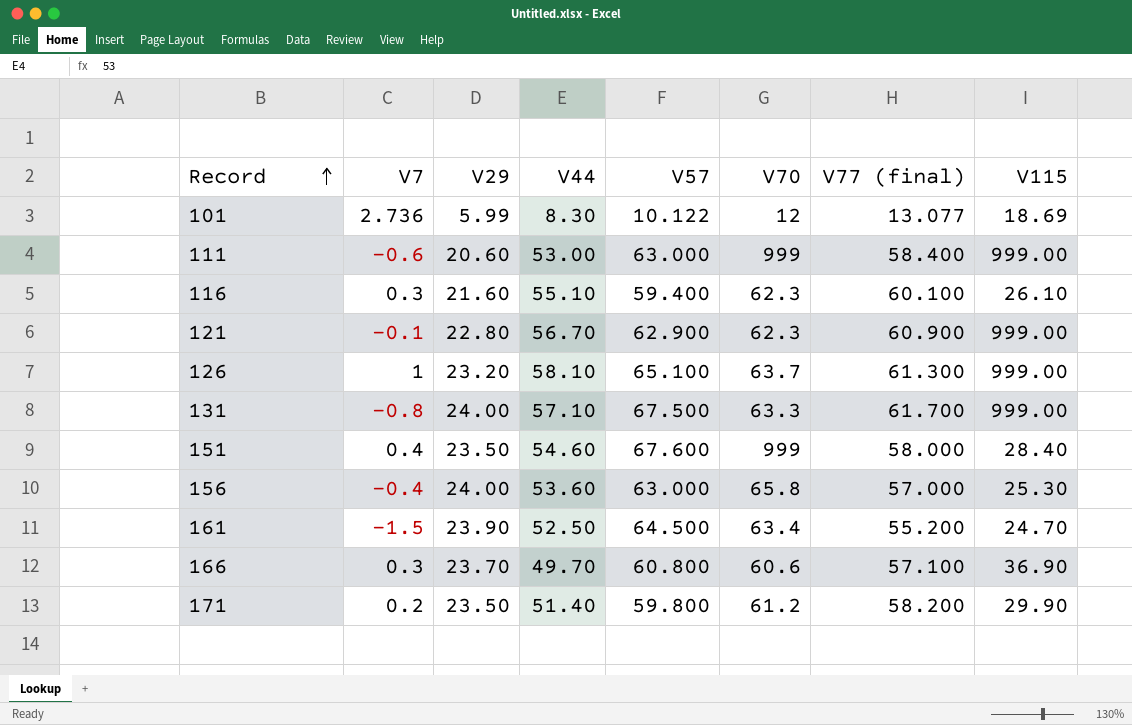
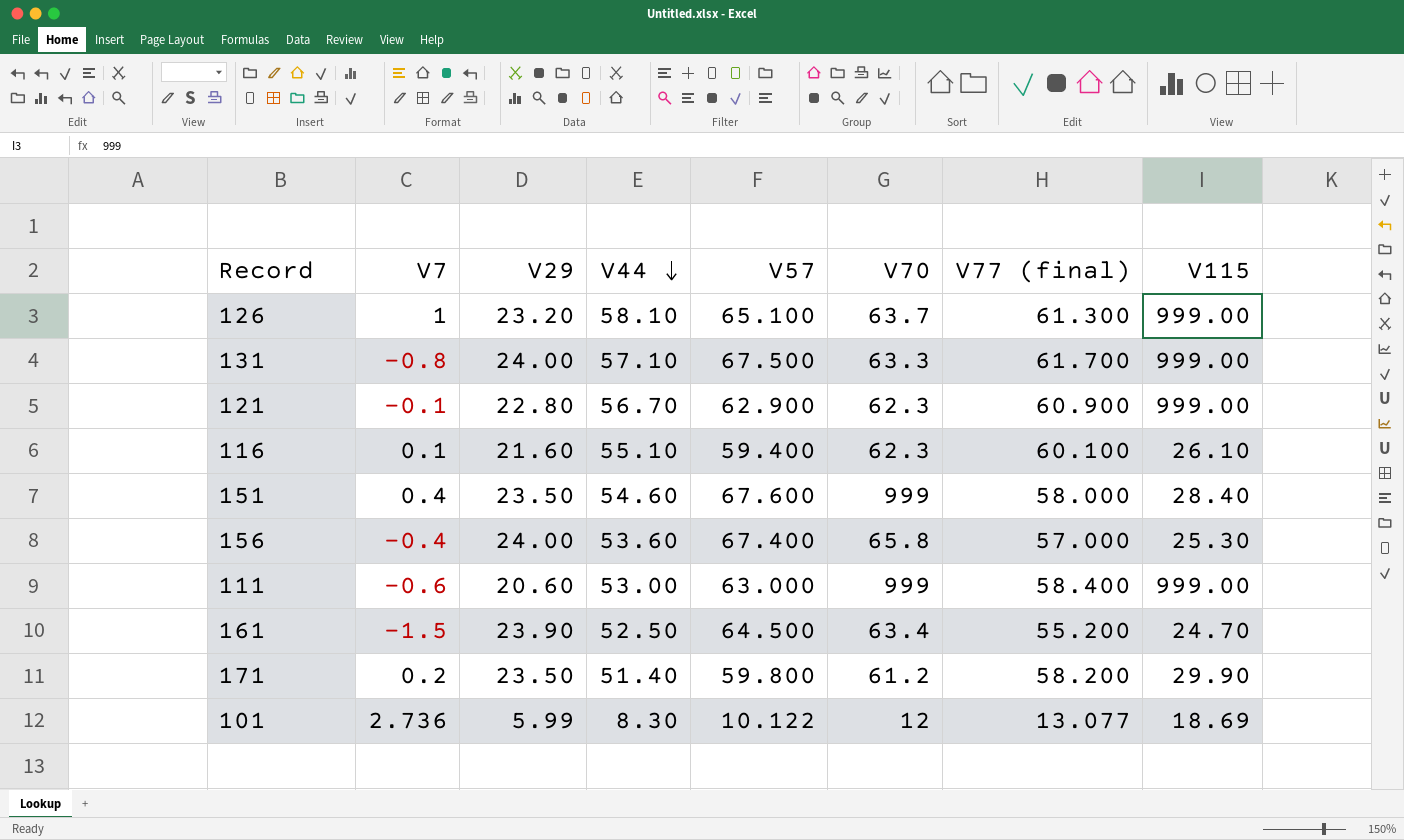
row order: Record ascending -> V44 descending
row 166: 0.3 | 23.70 | 49.70 | 60.800 | 60.6 | 57.100 | 36.90 -> none
116 | V7: 0.3 -> 0.1
156 | V57: 63.000 -> 67.400

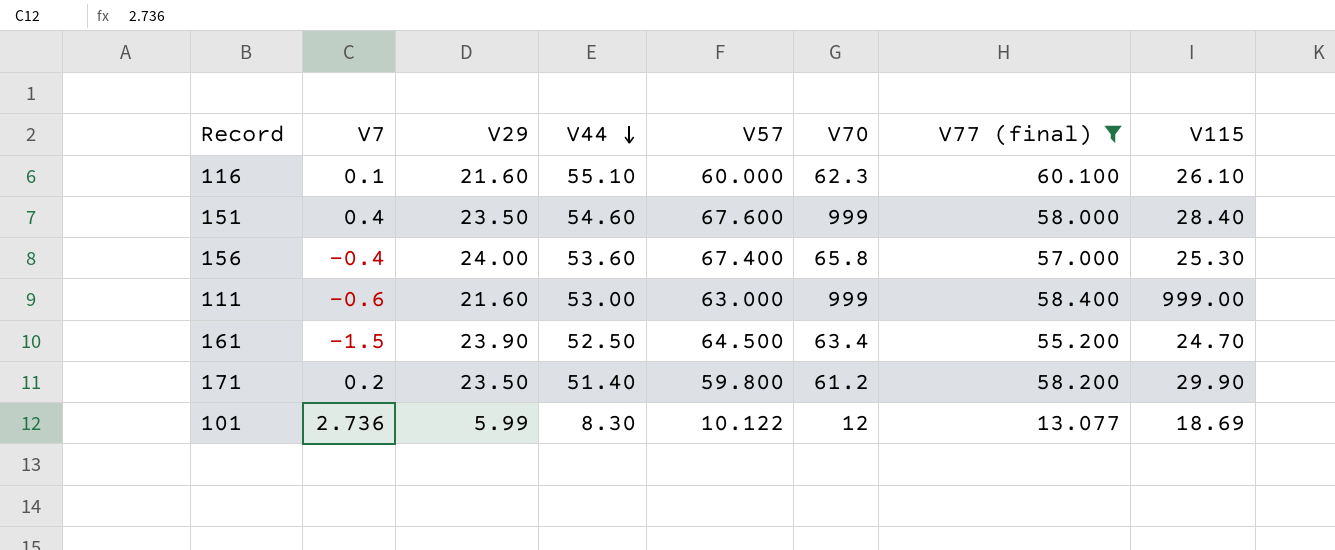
filter: none -> V77 (final) <= 60.100
116 | V57: 59.400 -> 60.000
111 | V29: 20.60 -> 21.60

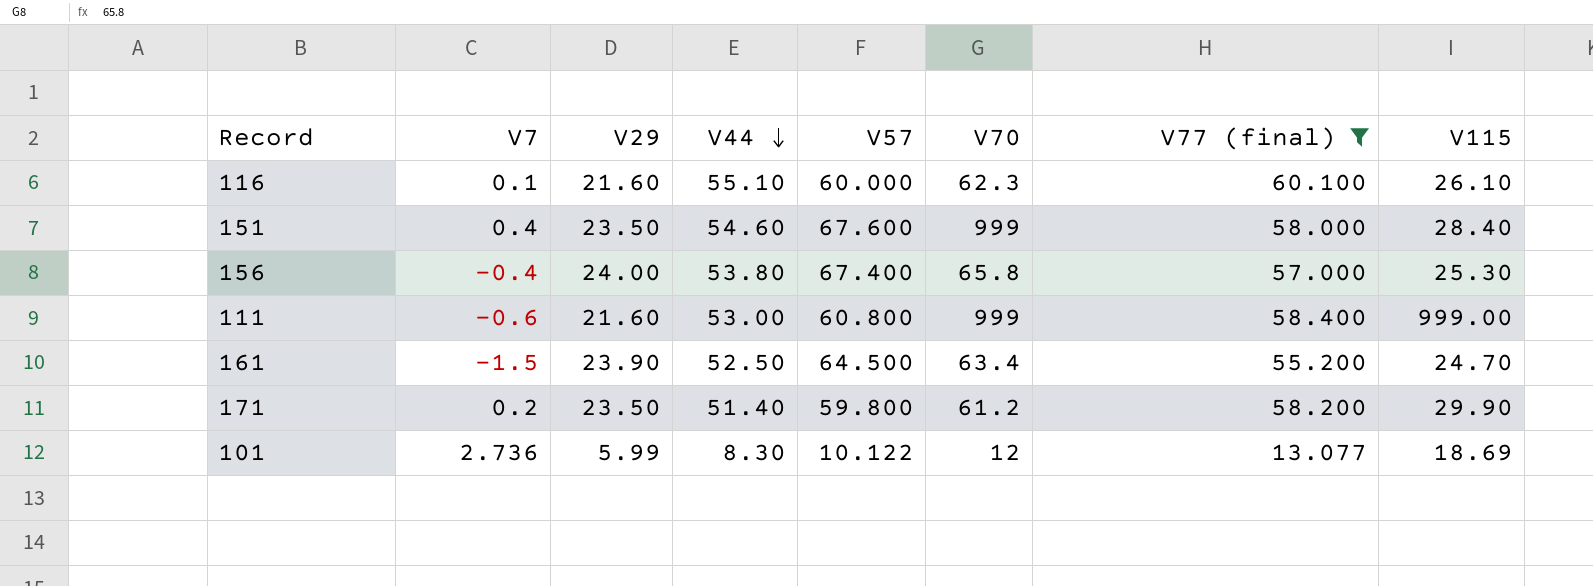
156 | V44: 53.60 -> 53.80
111 | V57: 63.000 -> 60.800

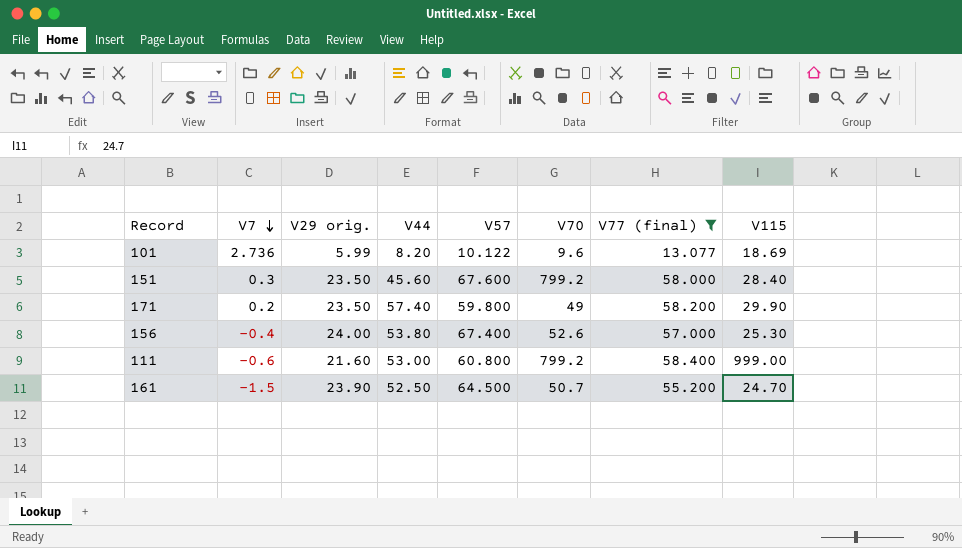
row order: V44 descending -> V7 descending
column name: V29 -> V29 orig.
row 116: 0.1 | 21.60 | 55.10 | 60.000 | 62.3 | 60.100 | 26.10 -> none
101 | V44: 8.30 -> 8.20
101 | V70: 12 -> 9.6
151 | V7: 0.4 -> 0.3
151 | V44: 54.60 -> 45.60
151 | V70: 999 -> 799.2
171 | V44: 51.40 -> 57.40
171 | V70: 61.2 -> 49
156 | V70: 65.8 -> 52.6
111 | V70: 999 -> 799.2
161 | V70: 63.4 -> 50.7

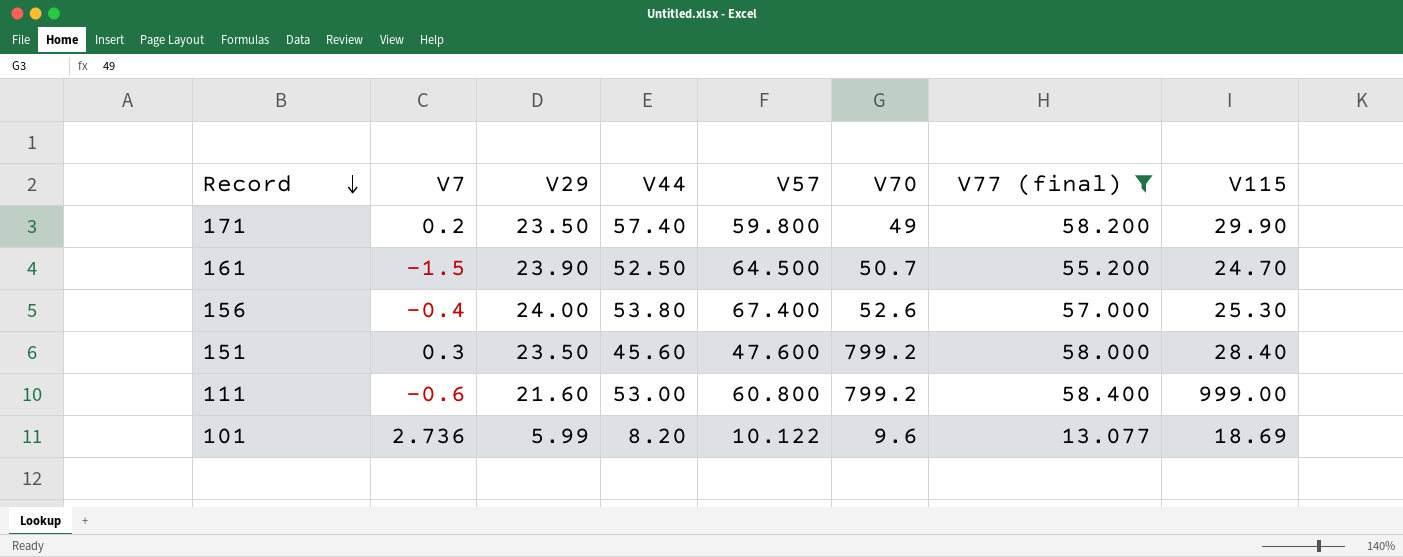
row order: V7 descending -> Record descending
column name: V29 orig. -> V29
151 | V57: 67.600 -> 47.600

